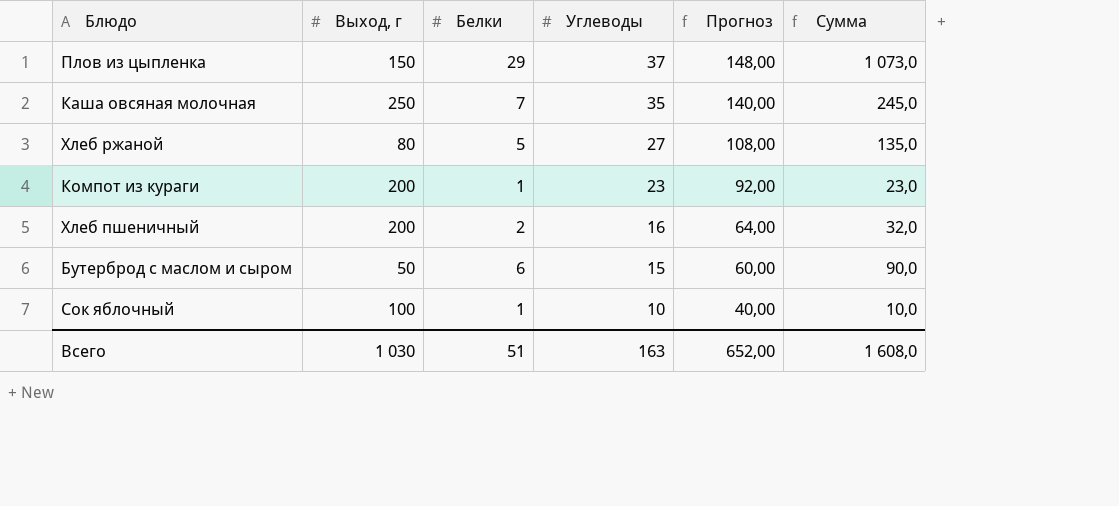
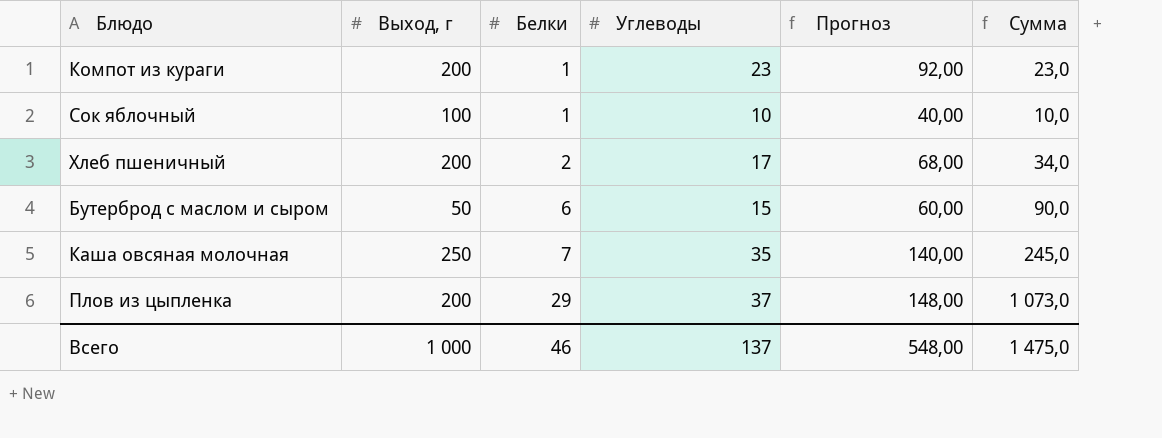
row order: Углеводы descending -> Белки ascending
row Хлеб ржаной: 80 | 5 | 27 | 108,00 | 135,0 -> none
Хлеб пшеничный | Углеводы: 16 -> 17
Хлеб пшеничный | Прогноз: 64,00 -> 68,00
Хлеб пшеничный | Сумма: 32,0 -> 34,0
Плов из цыпленка | Выход, г: 150 -> 200
Всего | Выход, г: 1 030 -> 1 000
Всего | Белки: 51 -> 46
Всего | Углеводы: 163 -> 137
Всего | Прогноз: 652,00 -> 548,00
Всего | Сумма: 1 608,0 -> 1 475,0

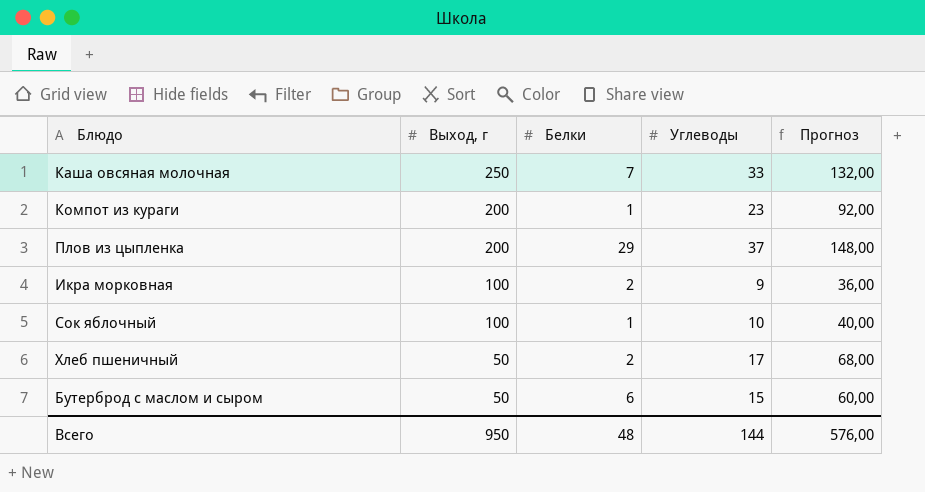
row order: Белки ascending -> Выход, г descending
column Сумма | formula: [Белки] * [Углеводы] -> none
Каша овсяная молочная | Углеводы: 35 -> 33
Каша овсяная молочная | Прогноз: 140,00 -> 132,00
row Икра морковная: none -> 100 | 2 | 9 | 36,00
Хлеб пшеничный | Выход, г: 200 -> 50
Всего | Выход, г: 1 000 -> 950
Всего | Белки: 46 -> 48
Всего | Углеводы: 137 -> 144
Всего | Прогноз: 548,00 -> 576,00

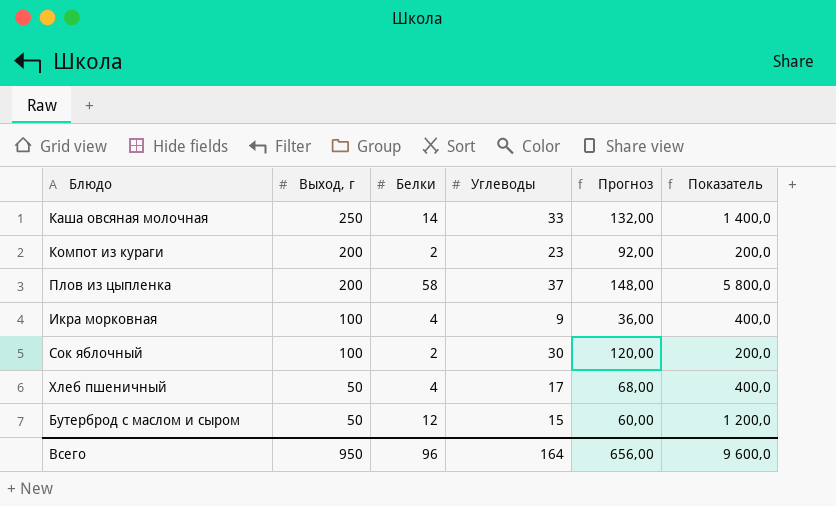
column Показатель | formula: none -> [Белки] * 100
Каша овсяная молочная | Белки: 7 -> 14
Компот из кураги | Белки: 1 -> 2
Плов из цыпленка | Белки: 29 -> 58
Икра морковная | Белки: 2 -> 4
Сок яблочный | Белки: 1 -> 2
Сок яблочный | Углеводы: 10 -> 30
Сок яблочный | Прогноз: 40,00 -> 120,00
Хлеб пшеничный | Белки: 2 -> 4
Бутерброд с маслом и сыром | Белки: 6 -> 12
Всего | Белки: 48 -> 96
Всего | Углеводы: 144 -> 164
Всего | Прогноз: 576,00 -> 656,00

